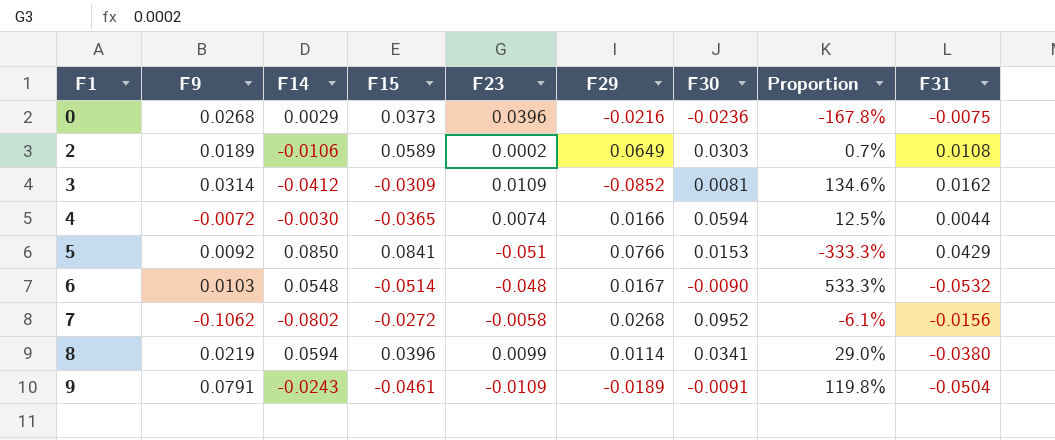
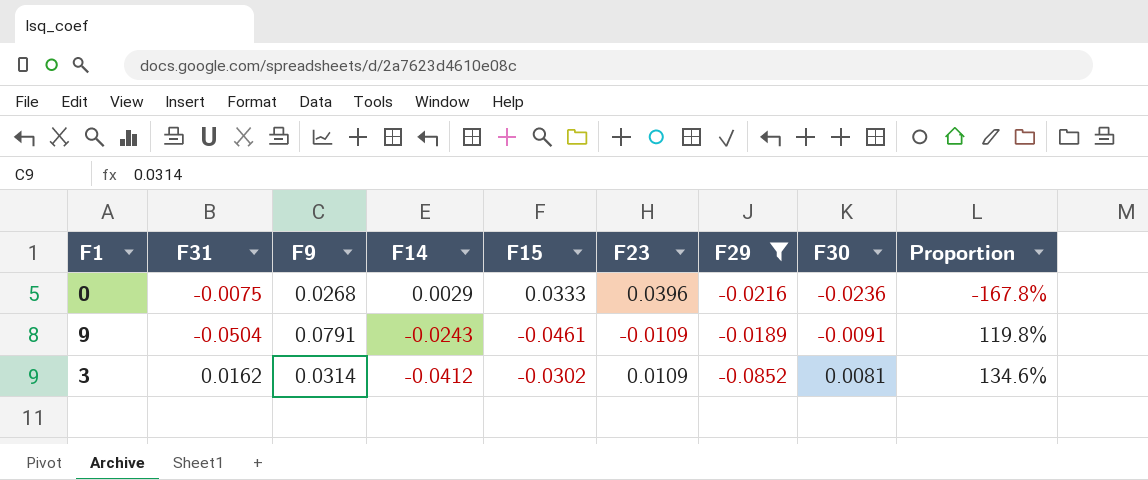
filter: none -> F29 <= -0.0189
row order: F1 ascending -> F14 descending
column F31 | position: 9 -> 2
0 | F15: 0.0373 -> 0.0333
3 | F15: -0.0309 -> -0.0302

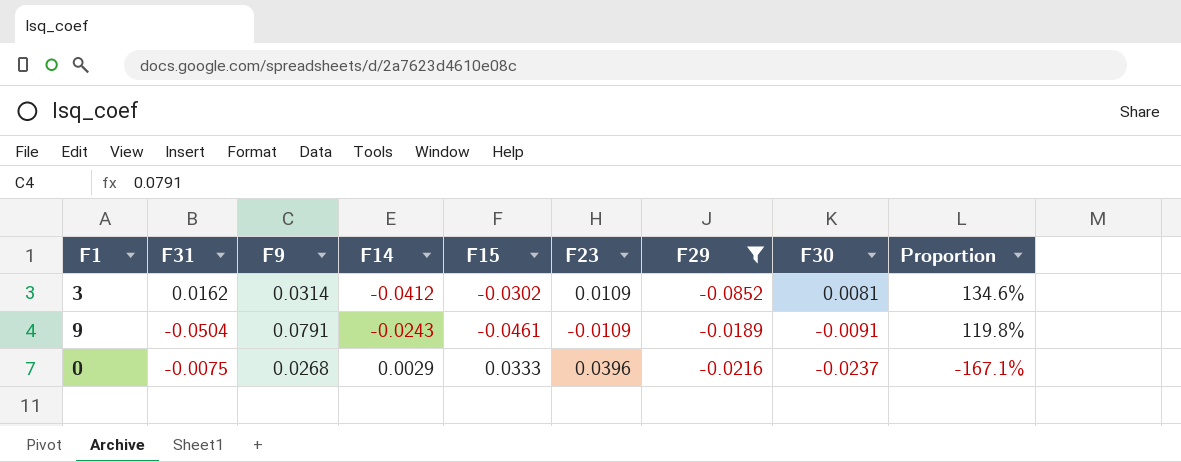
row order: F14 descending -> F14 ascending
0 | F30: -0.0236 -> -0.0237
0 | Proportion: -167.8% -> -167.1%

